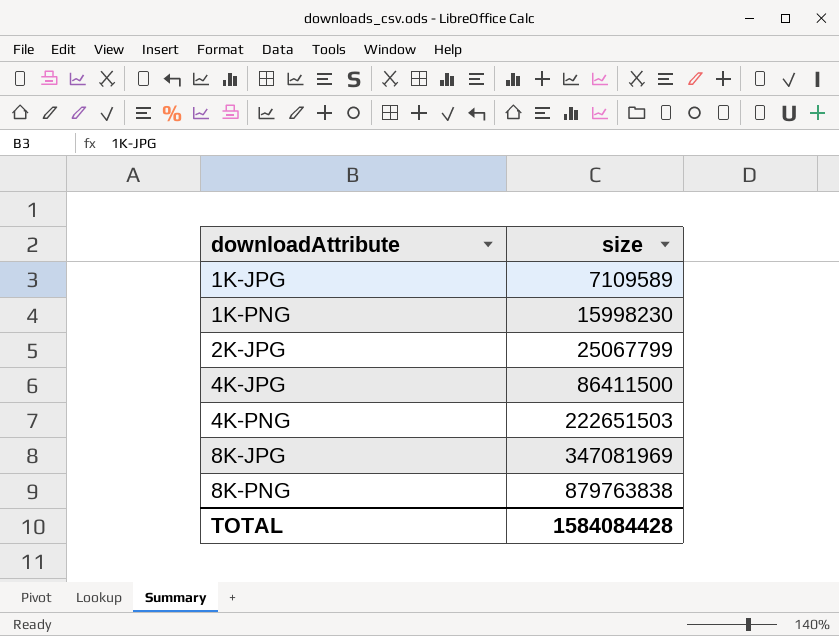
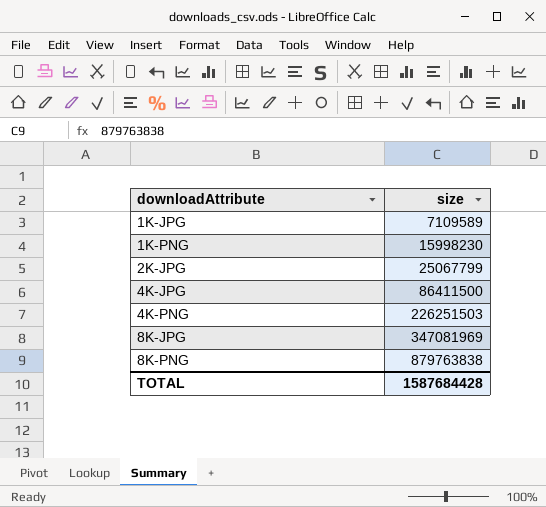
4K-PNG | size: 222651503 -> 226251503
TOTAL | size: 1584084428 -> 1587684428

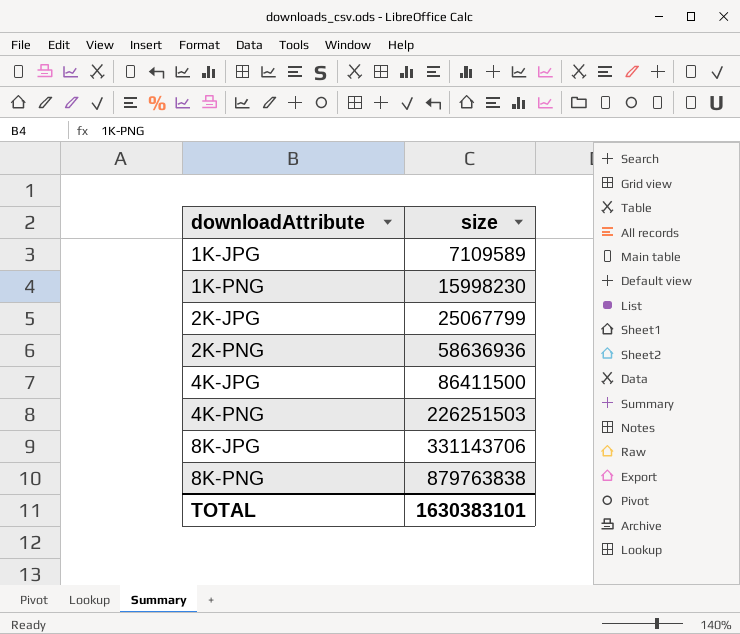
row 2K-PNG: none -> 58636936
8K-JPG | size: 347081969 -> 331143706
TOTAL | size: 1587684428 -> 1630383101

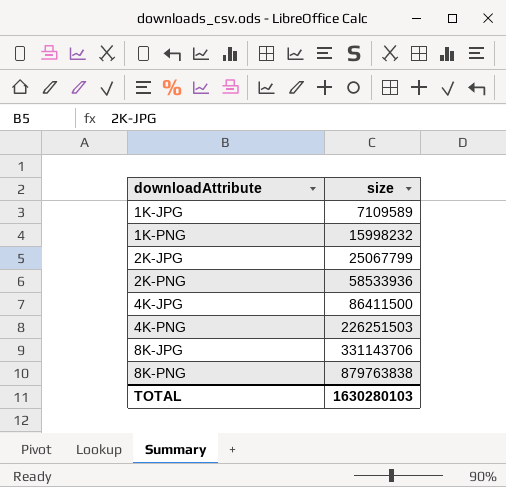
1K-PNG | size: 15998230 -> 15998232
2K-PNG | size: 58636936 -> 58533936
TOTAL | size: 1630383101 -> 1630280103

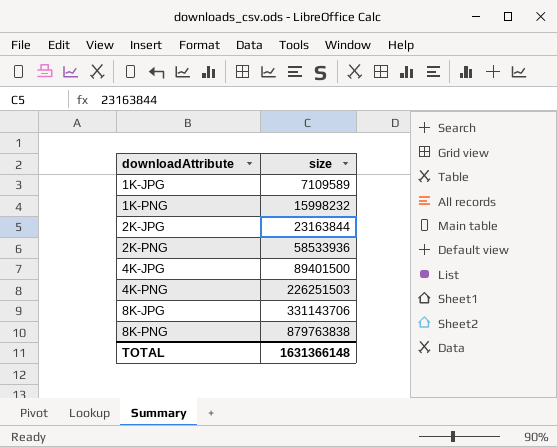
2K-JPG | size: 25067799 -> 23163844
4K-JPG | size: 86411500 -> 89401500
TOTAL | size: 1630280103 -> 1631366148

